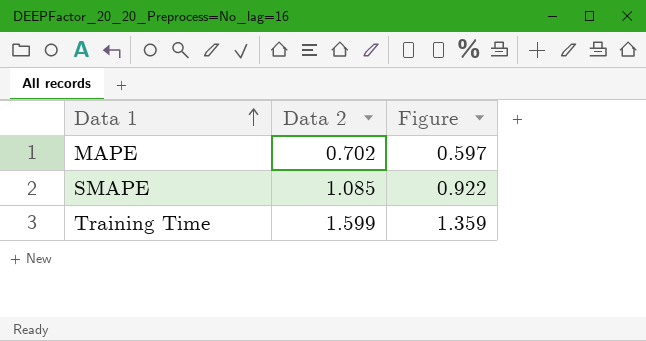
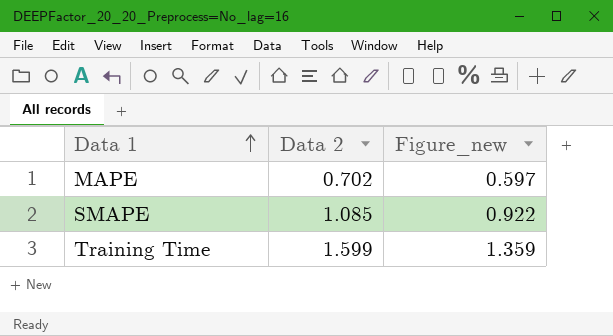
column name: Figure -> Figure_new

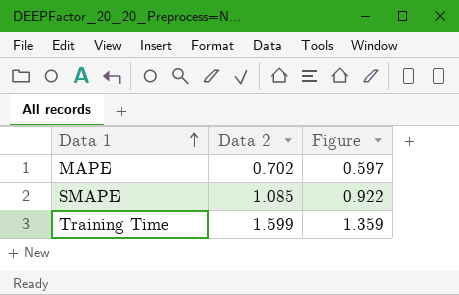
column name: Figure_new -> Figure

